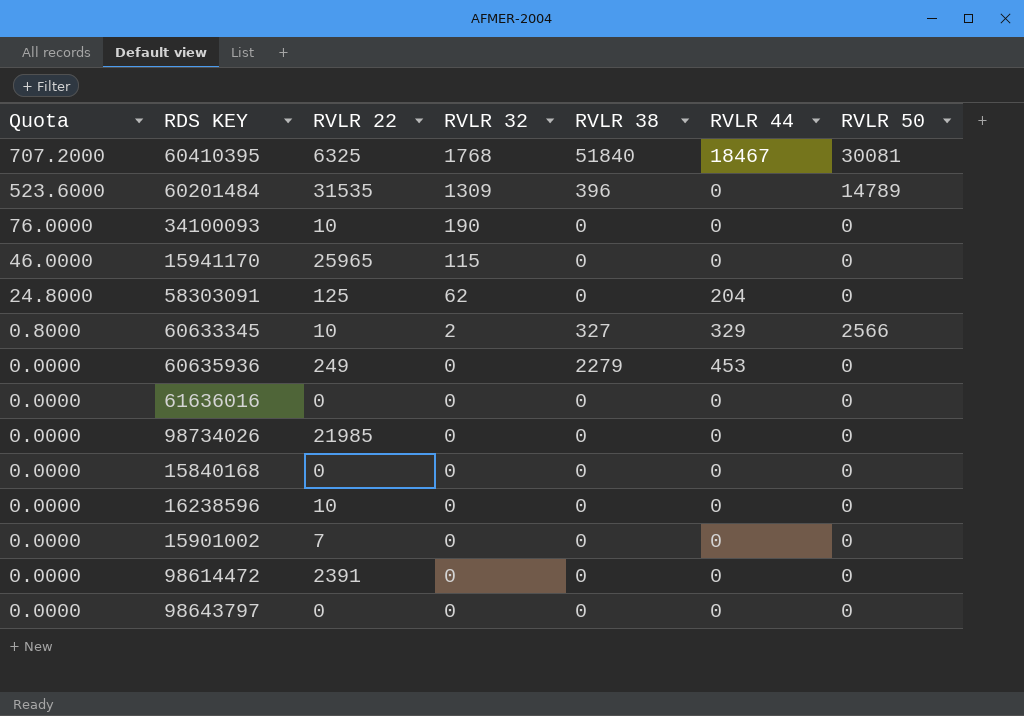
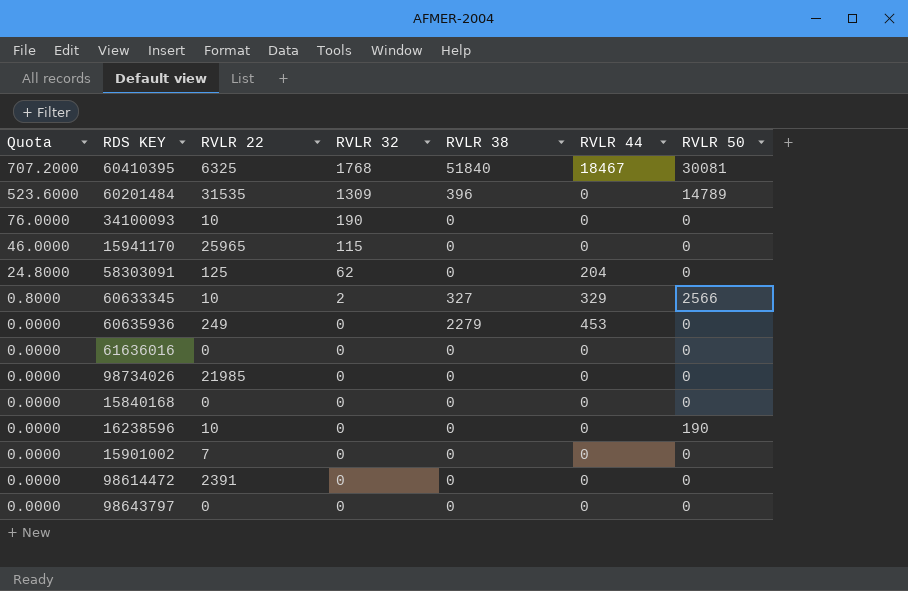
16238596 | RVLR 50: 0 -> 190

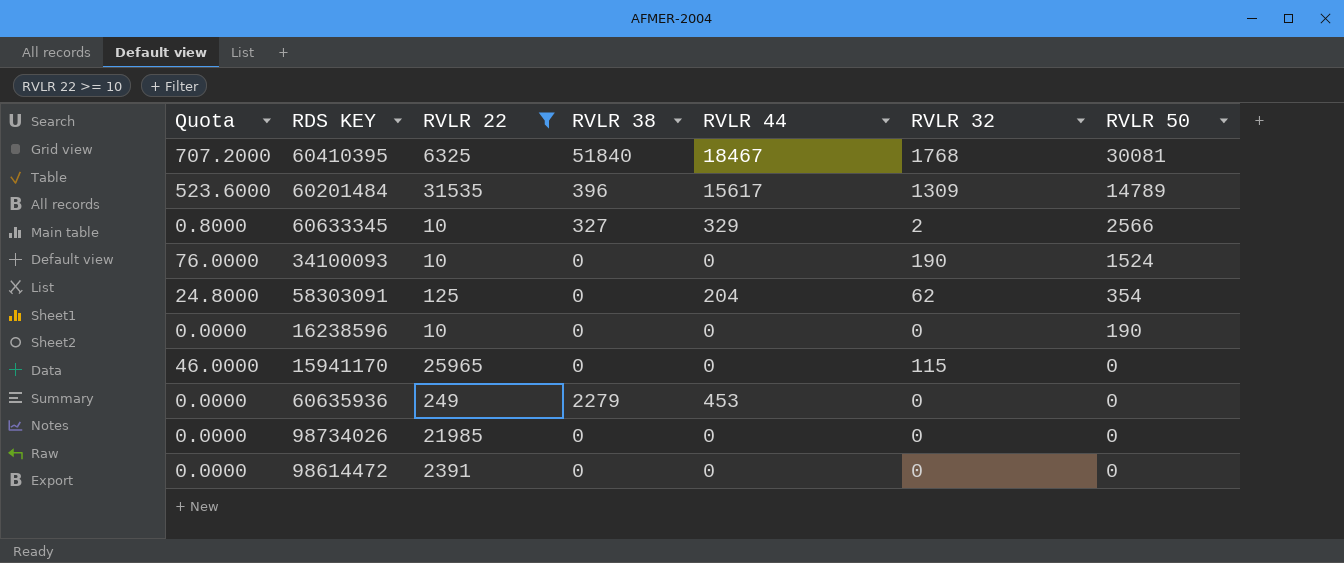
filter: none -> RVLR 22 >= 10
row order: Quota descending -> RVLR 50 descending
column RVLR 32 | position: 4 -> 6
60201484 | RVLR 44: 0 -> 15617
34100093 | RVLR 50: 0 -> 1524
58303091 | RVLR 50: 0 -> 354

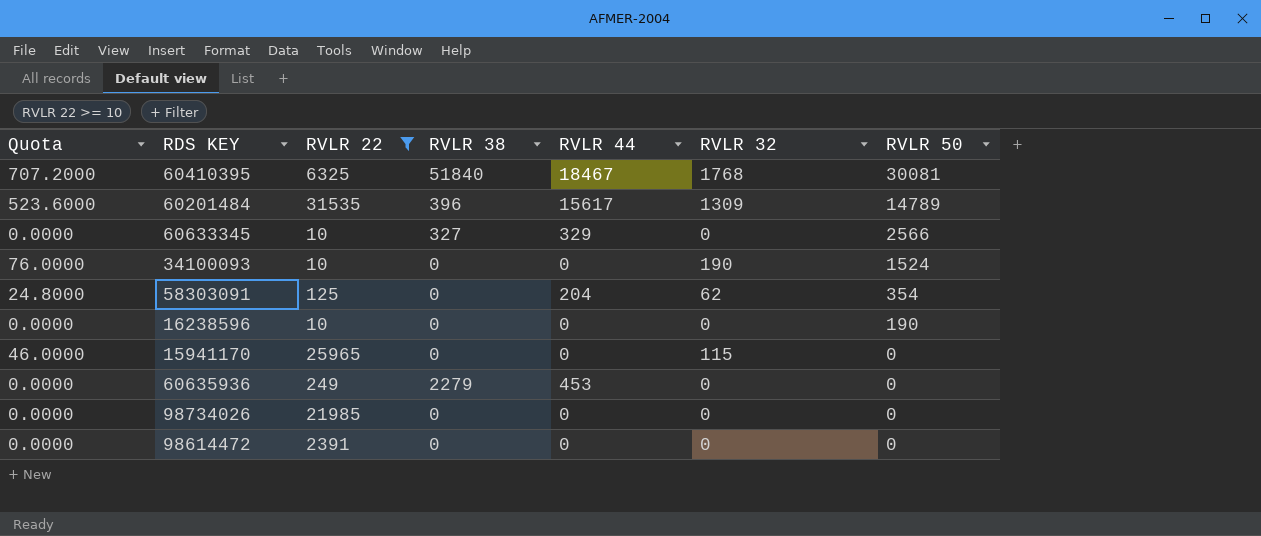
60633345 | Quota: 0.8000 -> 0.0000
60633345 | RVLR 32: 2 -> 0

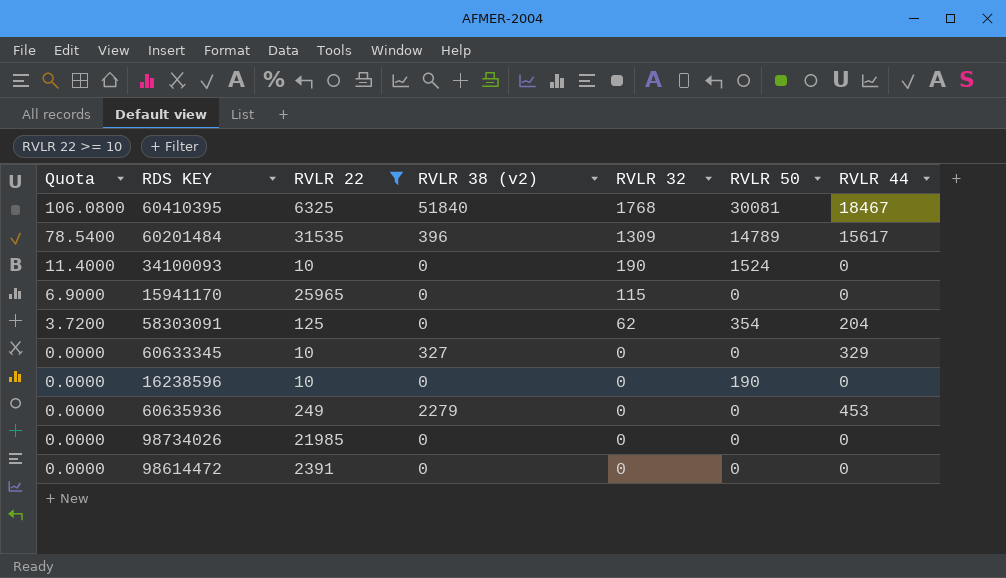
row order: RVLR 50 descending -> Quota descending
column Quota | formula: [RVLR 32] * 0.4 -> [RVLR 32] * 0.06
column name: RVLR 38 -> RVLR 38 (v2)
column RVLR 44 | position: 5 -> 7
60633345 | RVLR 50: 2566 -> 0

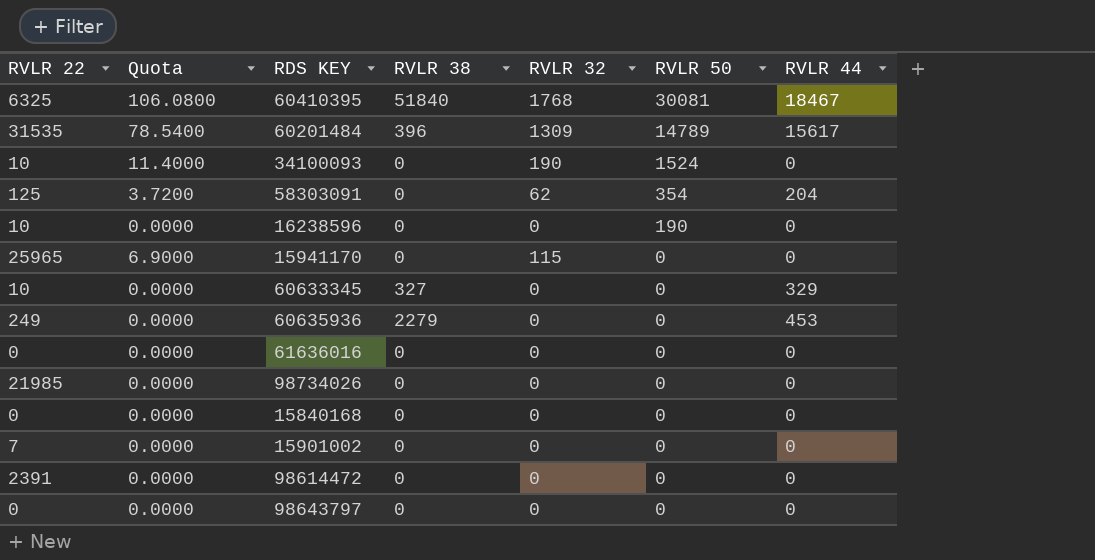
filter: RVLR 22 >= 10 -> none
row order: Quota descending -> RVLR 50 descending
column RVLR 22 | position: 3 -> 1
column name: RVLR 38 (v2) -> RVLR 38

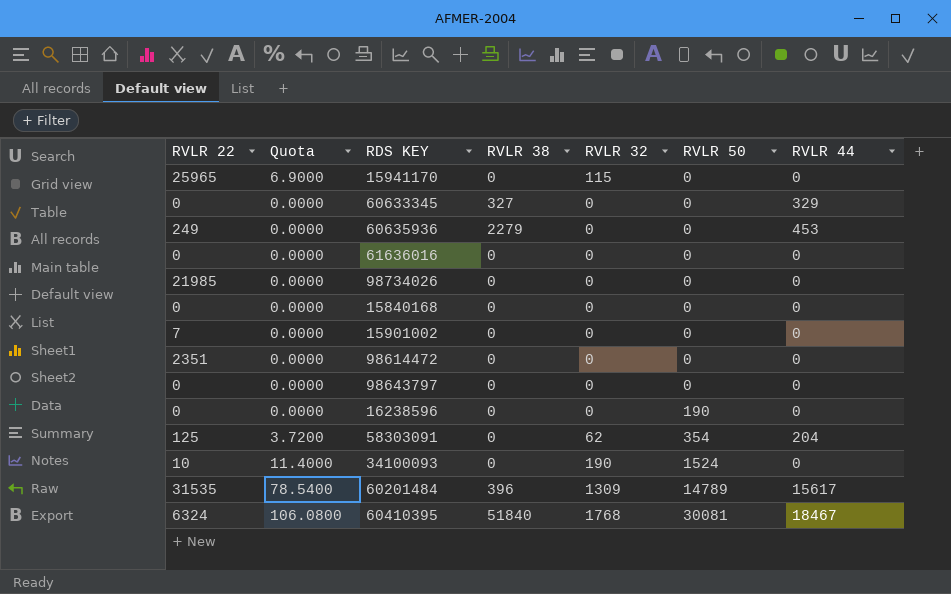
row order: RVLR 50 descending -> RVLR 50 ascending
60633345 | RVLR 22: 10 -> 0
98614472 | RVLR 22: 2391 -> 2351
16238596 | RVLR 22: 10 -> 0
60410395 | RVLR 22: 6325 -> 6324

